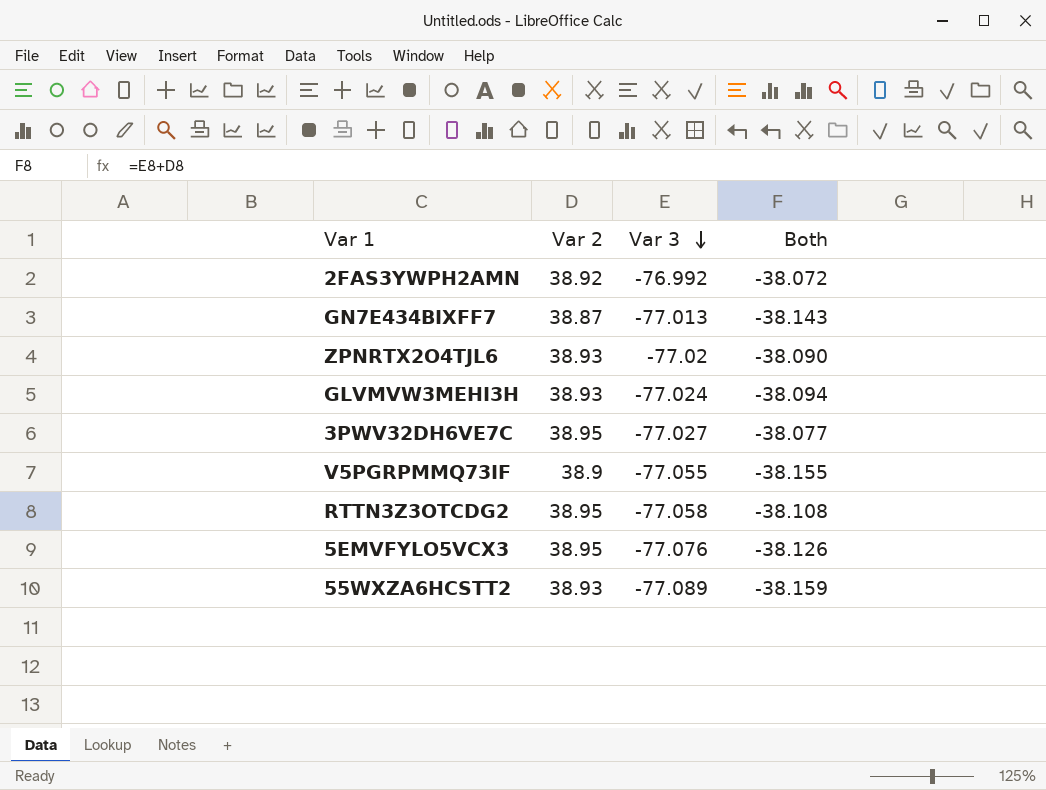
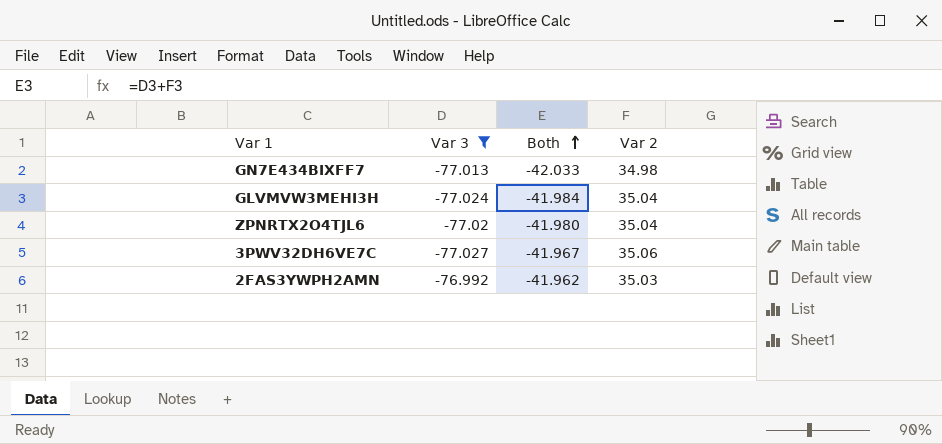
filter: none -> Var 3 >= -77.027
row order: Var 3 descending -> Both ascending
column Var 2 | position: 2 -> 4
GN7E434BIXFF7 | Both: -38.143 -> -42.033
GN7E434BIXFF7 | Var 2: 38.87 -> 34.98
GLVMVW3MEHI3H | Both: -38.094 -> -41.984
GLVMVW3MEHI3H | Var 2: 38.93 -> 35.04
ZPNRTX2O4TJL6 | Both: -38.090 -> -41.980
ZPNRTX2O4TJL6 | Var 2: 38.93 -> 35.04
3PWV32DH6VE7C | Both: -38.077 -> -41.967
3PWV32DH6VE7C | Var 2: 38.95 -> 35.06
2FAS3YWPH2AMN | Both: -38.072 -> -41.962
2FAS3YWPH2AMN | Var 2: 38.92 -> 35.03

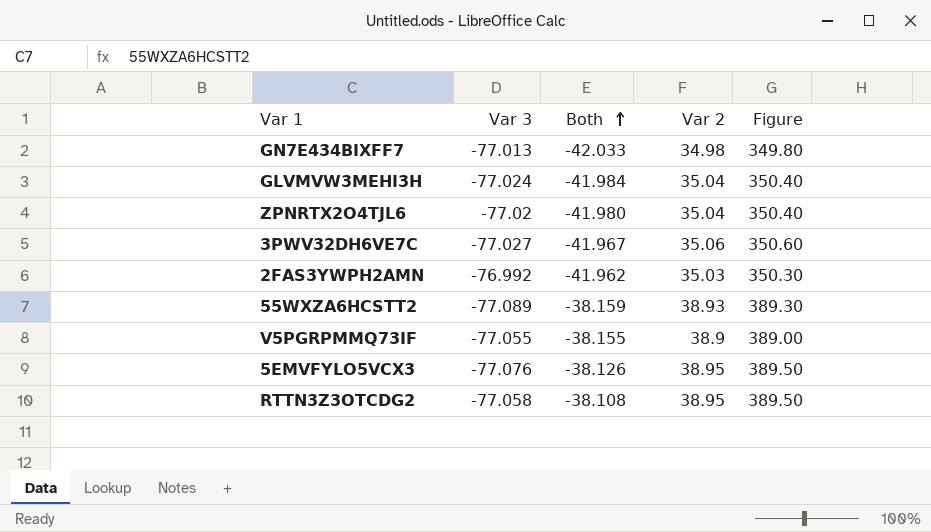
filter: Var 3 >= -77.027 -> none
column Figure | formula: none -> [Var 2] * 10

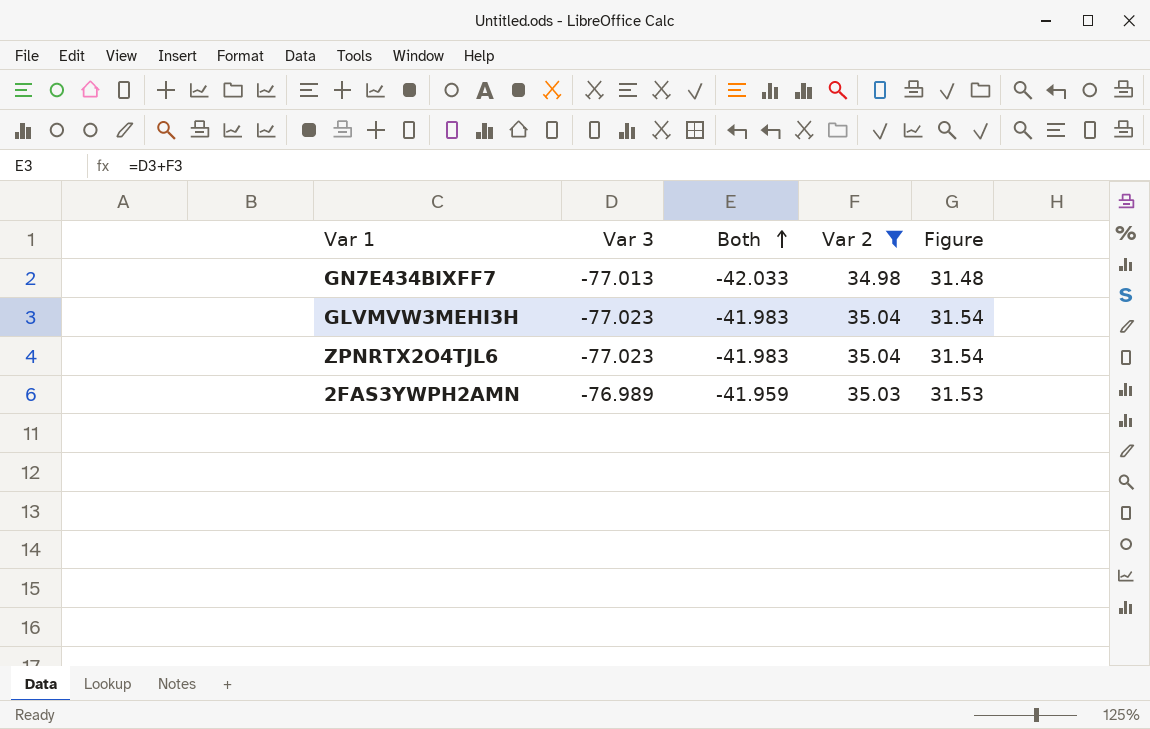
filter: none -> Var 2 <= 35.04
column Figure | formula: [Var 2] * 10 -> [Var 2] * 0.9
GLVMVW3MEHI3H | Var 3: -77.024 -> -77.023
GLVMVW3MEHI3H | Both: -41.984 -> -41.983
ZPNRTX2O4TJL6 | Var 3: -77.02 -> -77.023
ZPNRTX2O4TJL6 | Both: -41.980 -> -41.983
2FAS3YWPH2AMN | Var 3: -76.992 -> -76.989
2FAS3YWPH2AMN | Both: -41.962 -> -41.959

